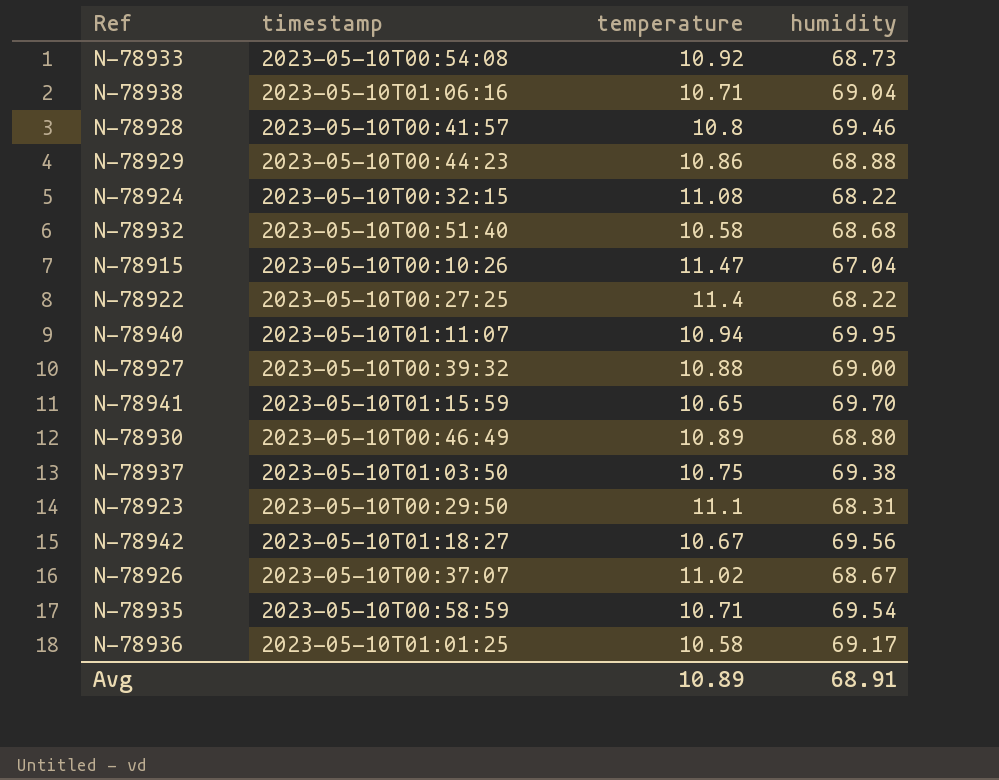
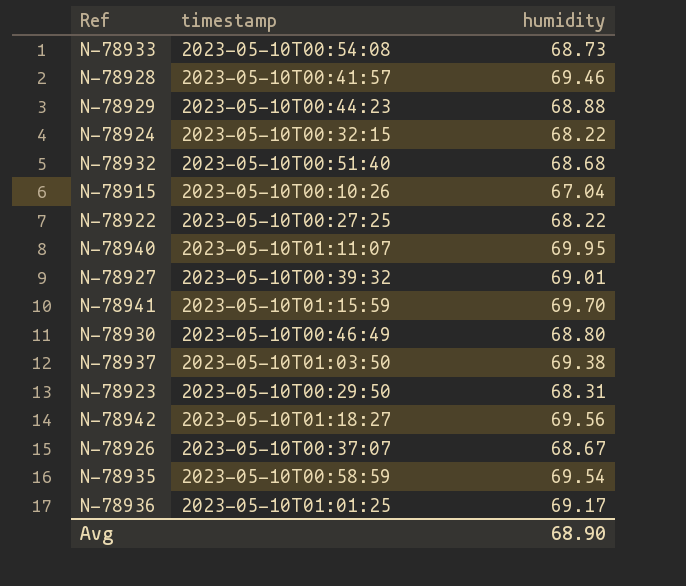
column temperature | position: 3 -> none
row N-78938: 2023-05-10T01:06:16 | 10.71 | 69.04 -> none
N-78927 | humidity: 69.00 -> 69.01
Avg | humidity: 68.91 -> 68.90

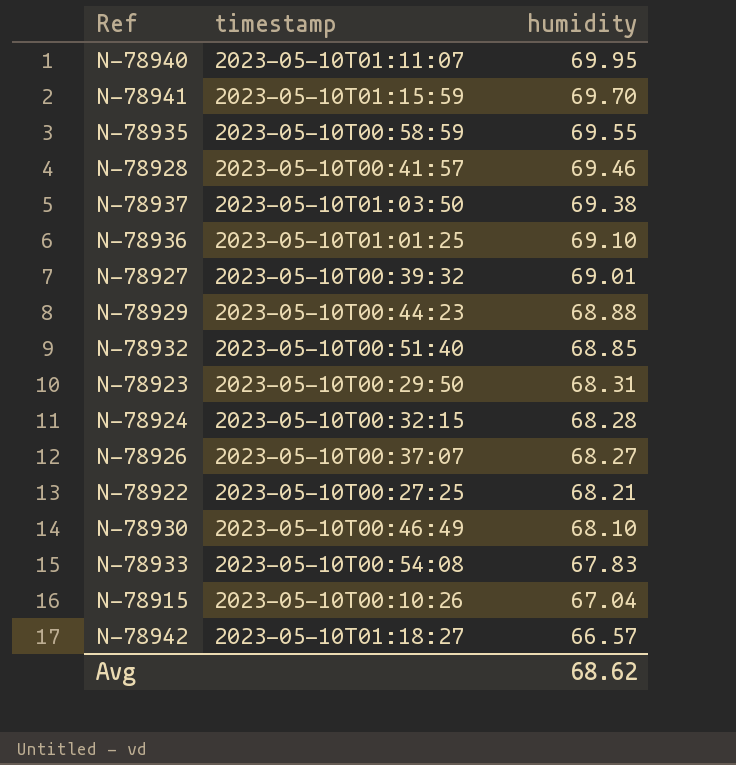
row order: none -> humidity descending
N-78935 | humidity: 69.54 -> 69.55
N-78936 | humidity: 69.17 -> 69.10
N-78932 | humidity: 68.68 -> 68.85
N-78924 | humidity: 68.22 -> 68.28
N-78926 | humidity: 68.67 -> 68.27
N-78922 | humidity: 68.22 -> 68.21
N-78930 | humidity: 68.80 -> 68.10
N-78933 | humidity: 68.73 -> 67.83
N-78942 | humidity: 69.56 -> 66.57
Avg | humidity: 68.90 -> 68.62

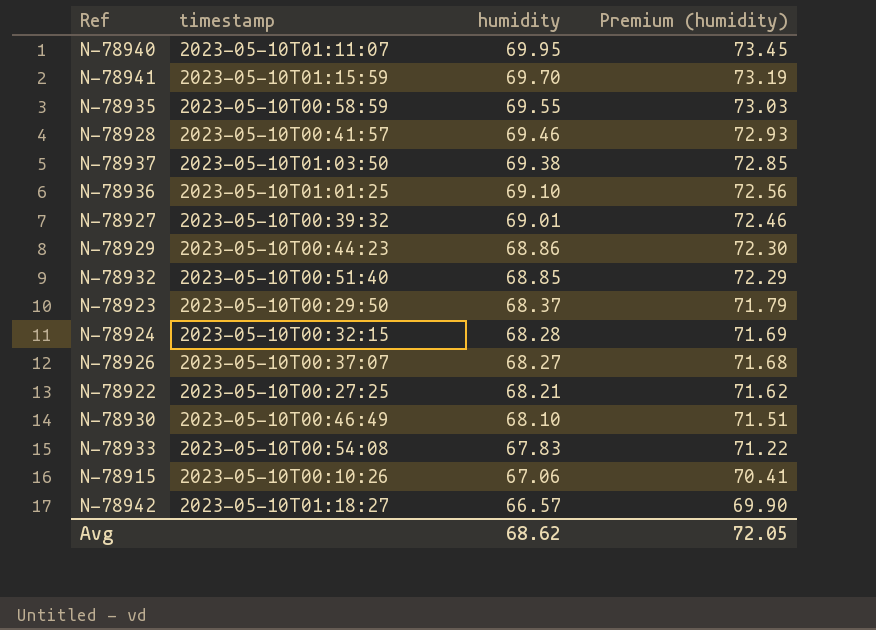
column Premium (humidity) | formula: none -> [humidity] * 1.05
N-78929 | humidity: 68.88 -> 68.86
N-78923 | humidity: 68.31 -> 68.37
N-78915 | humidity: 67.04 -> 67.06

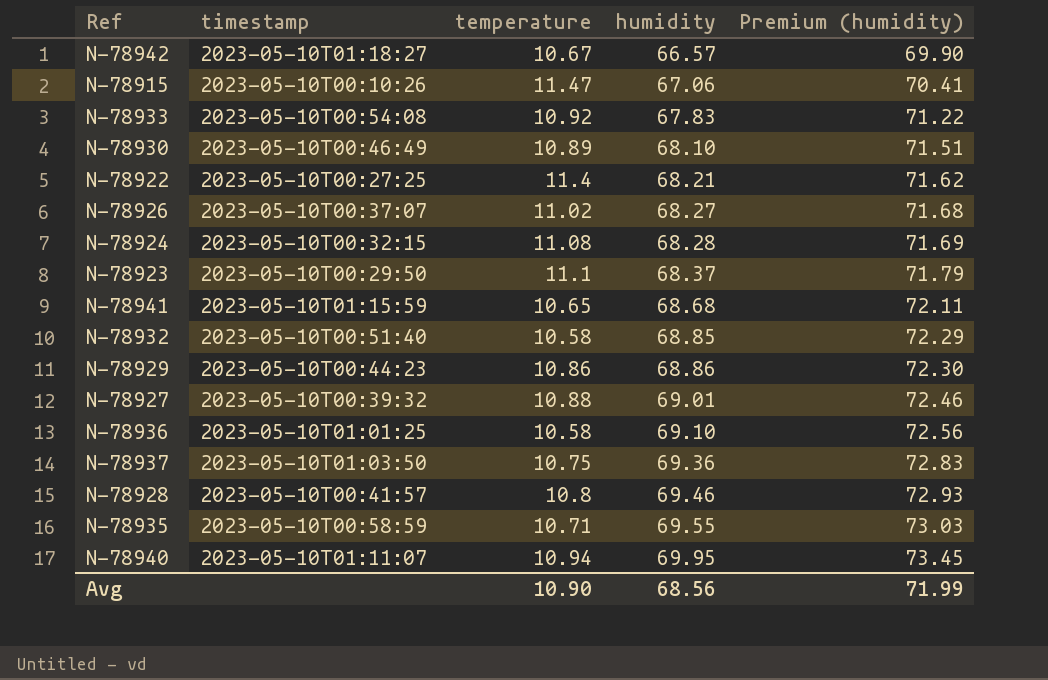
row order: humidity descending -> humidity ascending
column temperature | position: none -> 3
N-78941 | humidity: 69.70 -> 68.68
N-78941 | Premium (humidity): 73.19 -> 72.11
N-78937 | humidity: 69.38 -> 69.36
N-78937 | Premium (humidity): 72.85 -> 72.83
Avg | humidity: 68.62 -> 68.56
Avg | Premium (humidity): 72.05 -> 71.99

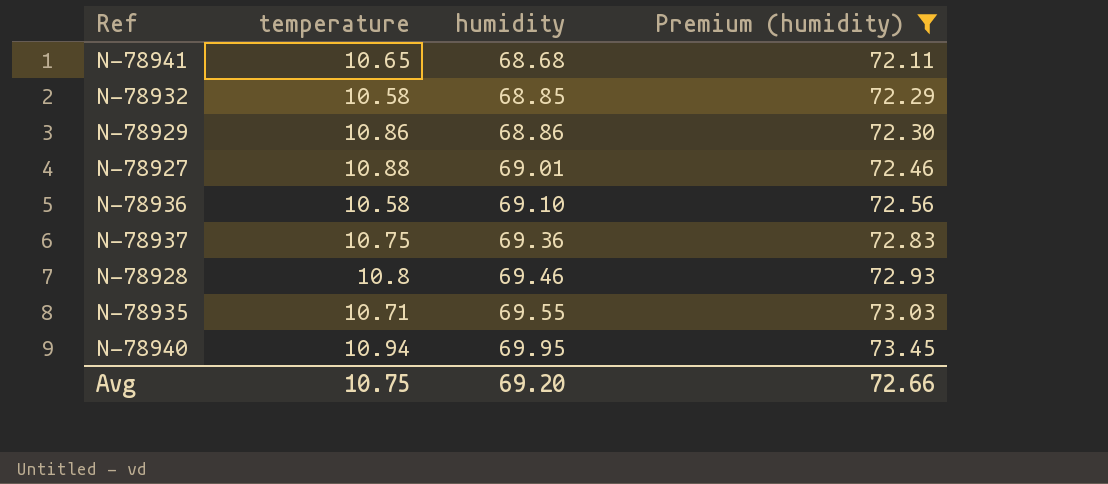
filter: none -> Premium (humidity) >= 72.11
column timestamp | position: 2 -> none
Avg | temperature: 10.90 -> 10.75
Avg | humidity: 68.56 -> 69.20
Avg | Premium (humidity): 71.99 -> 72.66

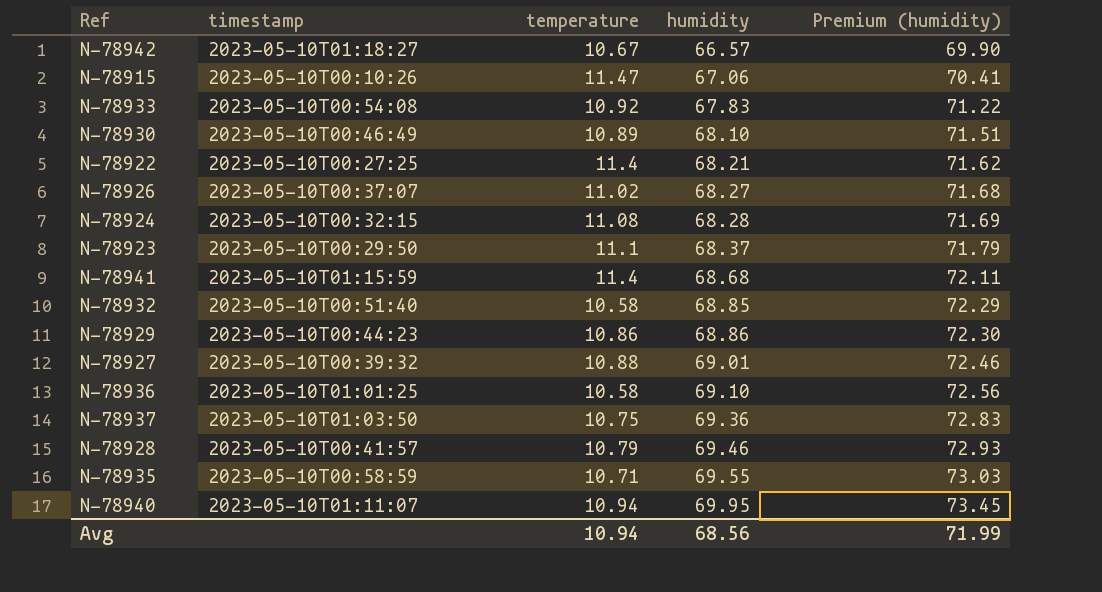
filter: Premium (humidity) >= 72.11 -> none
column timestamp | position: none -> 2
N-78941 | temperature: 10.65 -> 11.4
N-78928 | temperature: 10.8 -> 10.79
Avg | temperature: 10.75 -> 10.94
Avg | humidity: 69.20 -> 68.56
Avg | Premium (humidity): 72.66 -> 71.99

